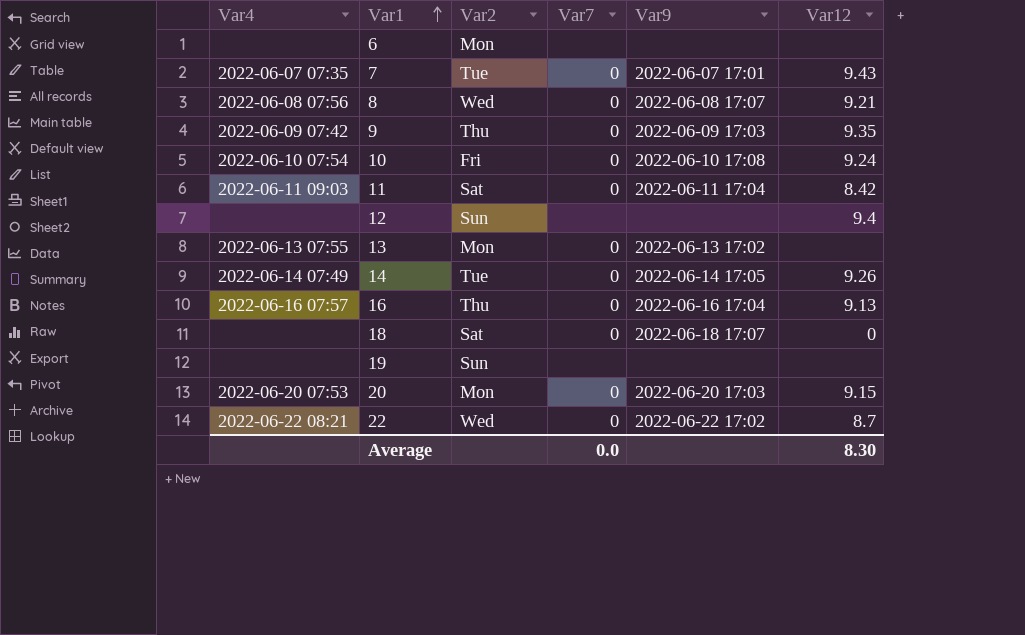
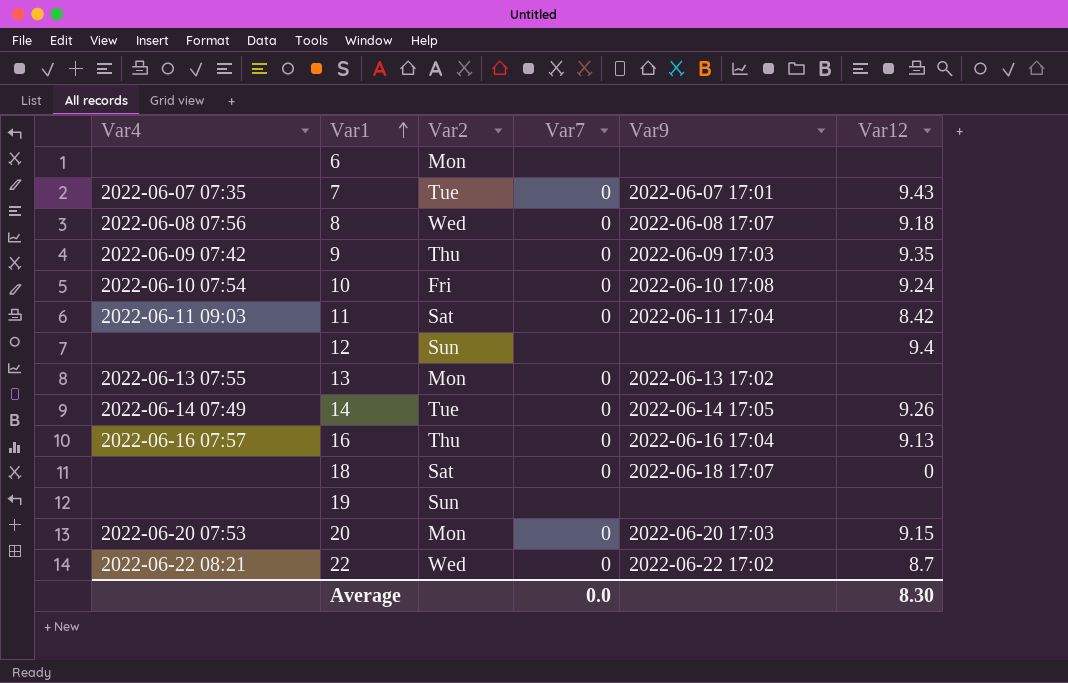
8 | Var12: 9.21 -> 9.18

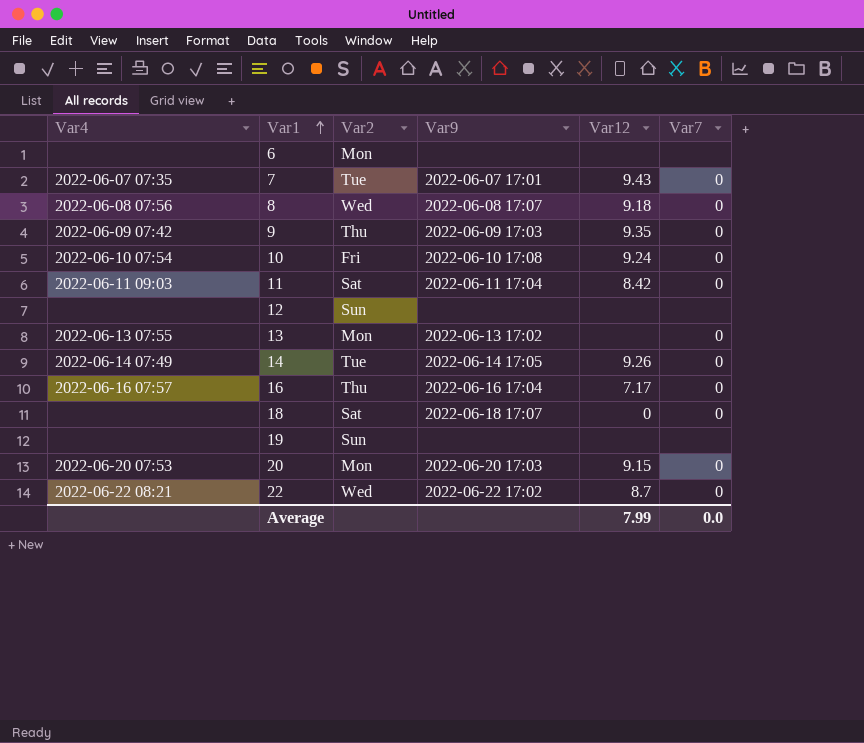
column Var7 | position: 4 -> 6
12 | Var12: 9.4 -> none
16 | Var12: 9.13 -> 7.17
Average | Var12: 8.30 -> 7.99

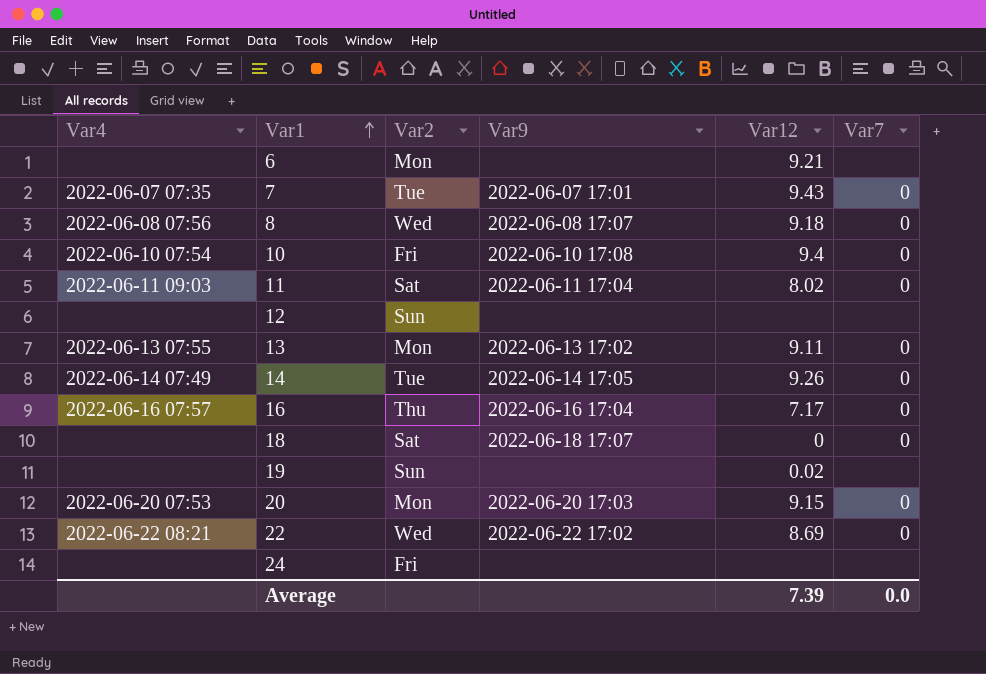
row 9: 2022-06-09 07:42 | Thu | 2022-06-09 17:03 | 9.35 | 0 -> none
6 | Var12: none -> 9.21
10 | Var12: 9.24 -> 9.4
11 | Var12: 8.42 -> 8.02
13 | Var12: none -> 9.11
19 | Var12: none -> 0.02
22 | Var12: 8.7 -> 8.69
row 24: none -> none | Fri | none | none | none
Average | Var12: 7.99 -> 7.39

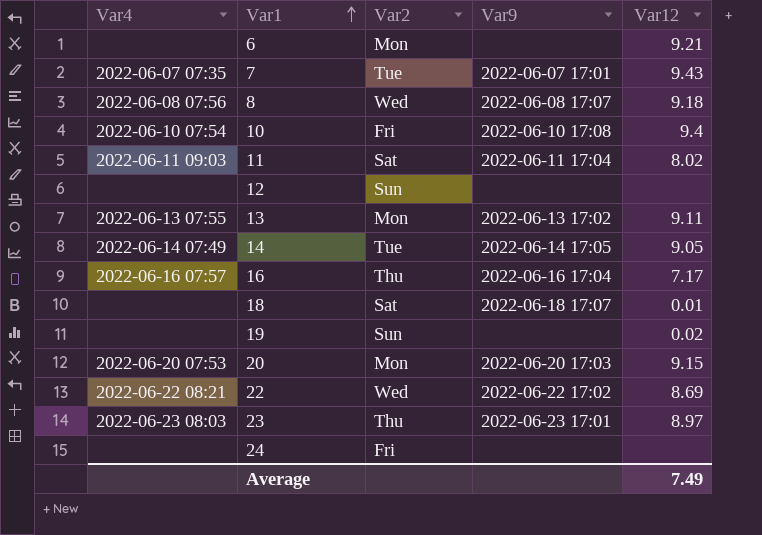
column Var7 | position: 6 -> none
14 | Var12: 9.26 -> 9.05
18 | Var12: 0 -> 0.01
row 23: none -> 2022-06-23 08:03 | Thu | 2022-06-23 17:01 | 8.97
Average | Var12: 7.39 -> 7.49

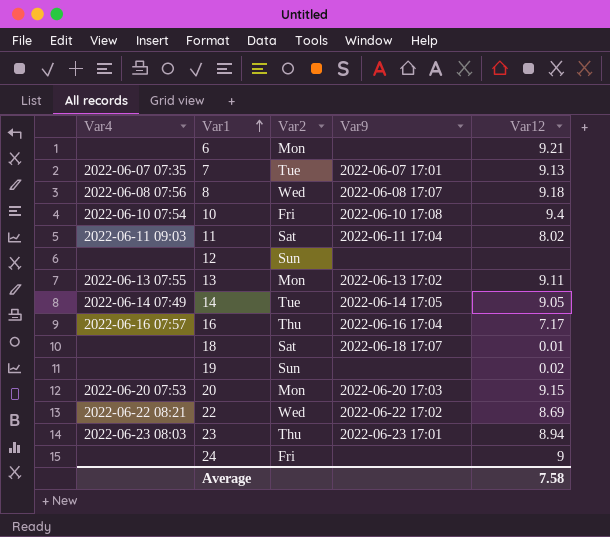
7 | Var12: 9.43 -> 9.13
23 | Var12: 8.97 -> 8.94
24 | Var12: none -> 9
Average | Var12: 7.49 -> 7.58

